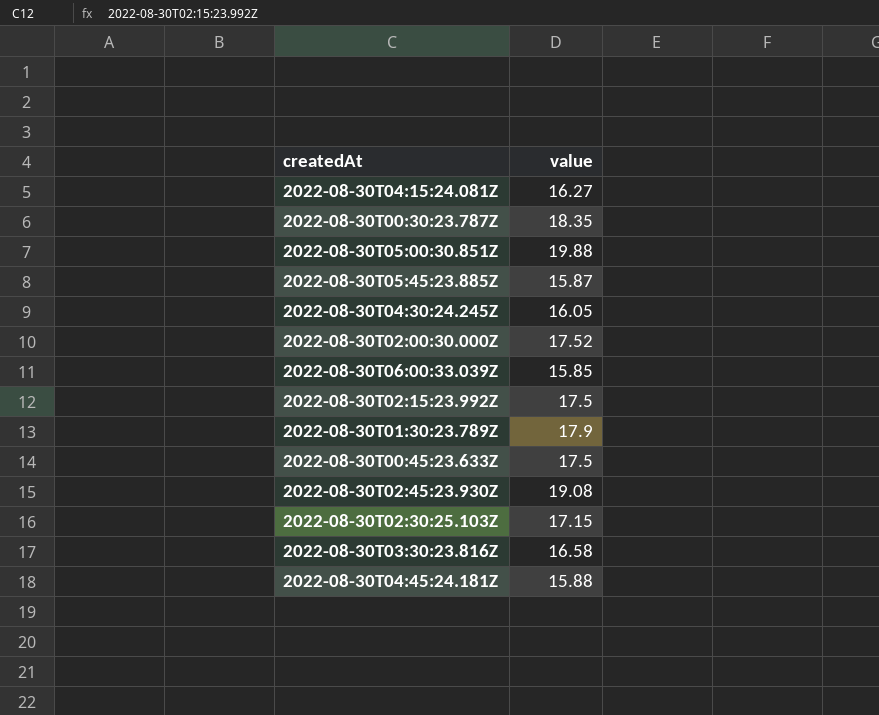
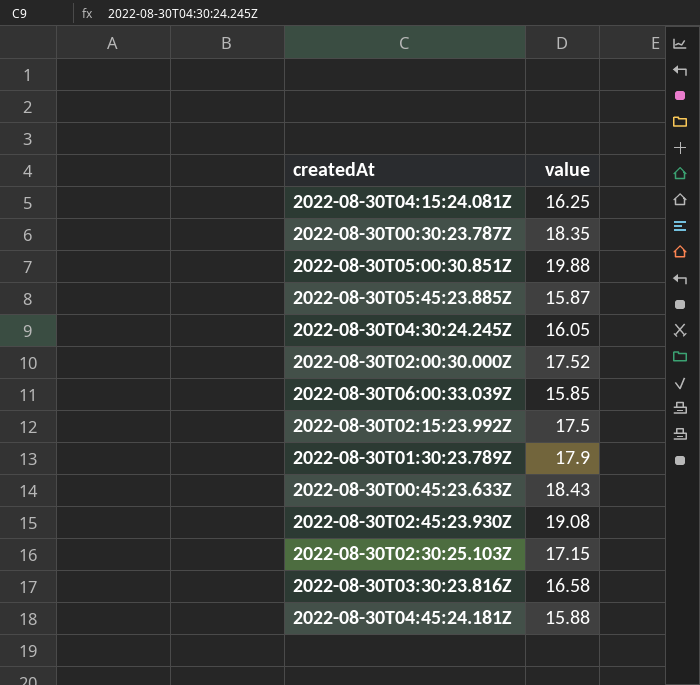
2022-08-30T04:15:24.081Z | value: 16.27 -> 16.25
2022-08-30T00:45:23.633Z | value: 17.5 -> 18.43

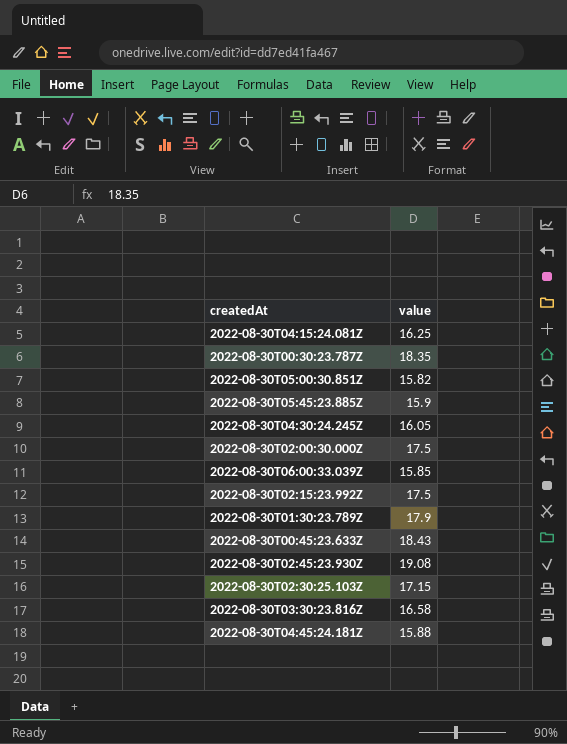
2022-08-30T05:00:30.851Z | value: 19.88 -> 15.82
2022-08-30T05:45:23.885Z | value: 15.87 -> 15.9
2022-08-30T02:00:30.000Z | value: 17.52 -> 17.5

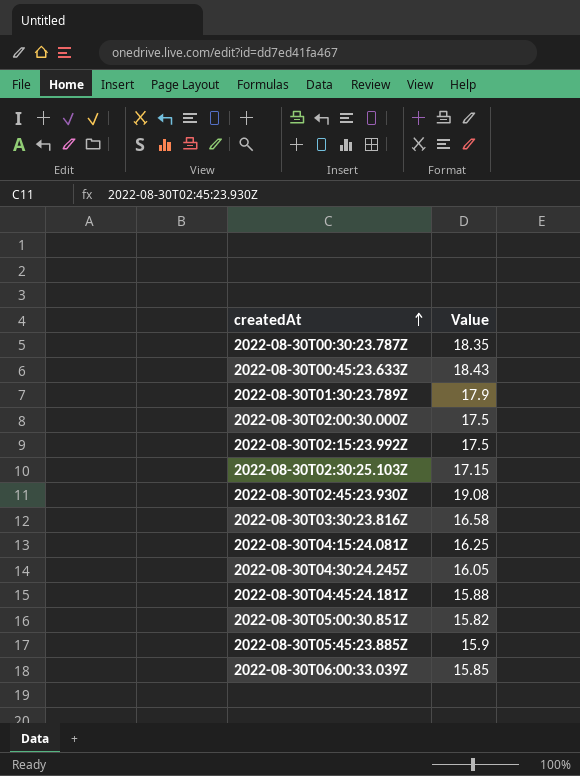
row order: none -> createdAt ascending
column name: value -> Value

